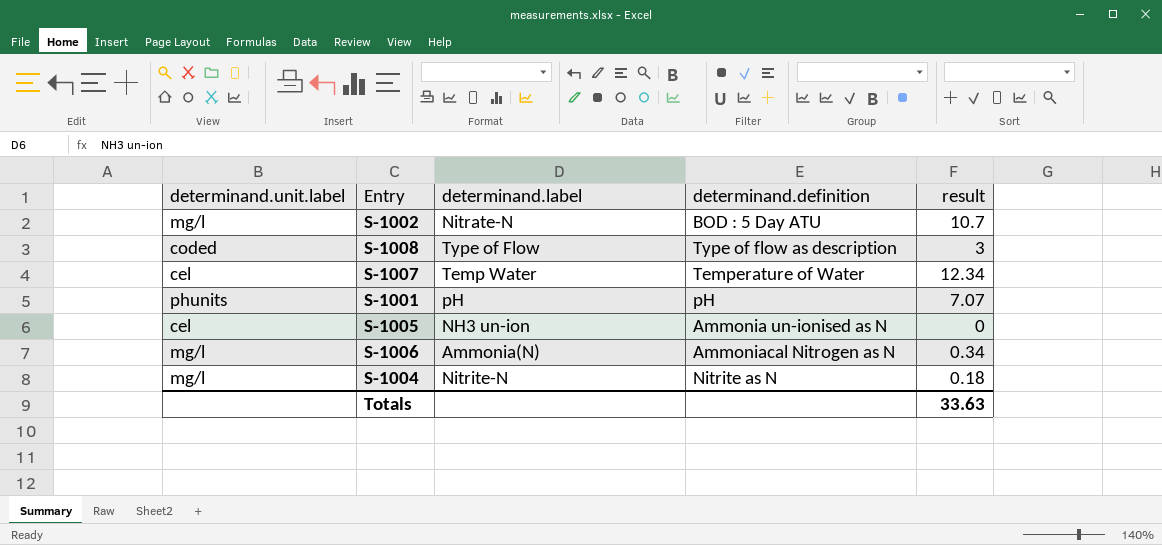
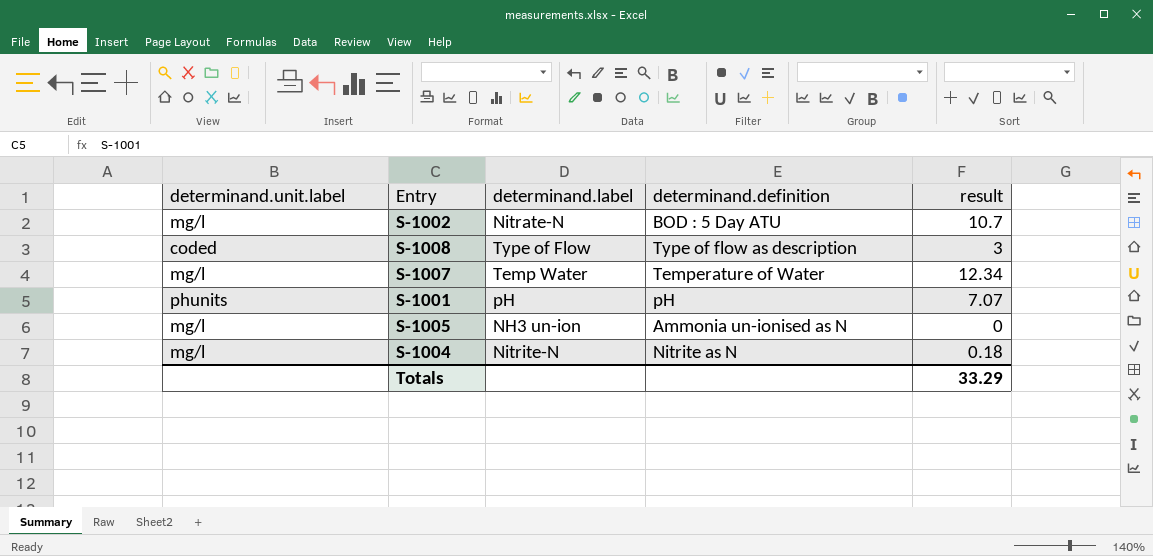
row S-1006: mg/l | Ammonia(N) | Ammoniacal Nitrogen as N | 0.34 -> none
S-1007 | determinand.unit.label: cel -> mg/l
S-1005 | determinand.unit.label: cel -> mg/l
Totals | result: 33.63 -> 33.29

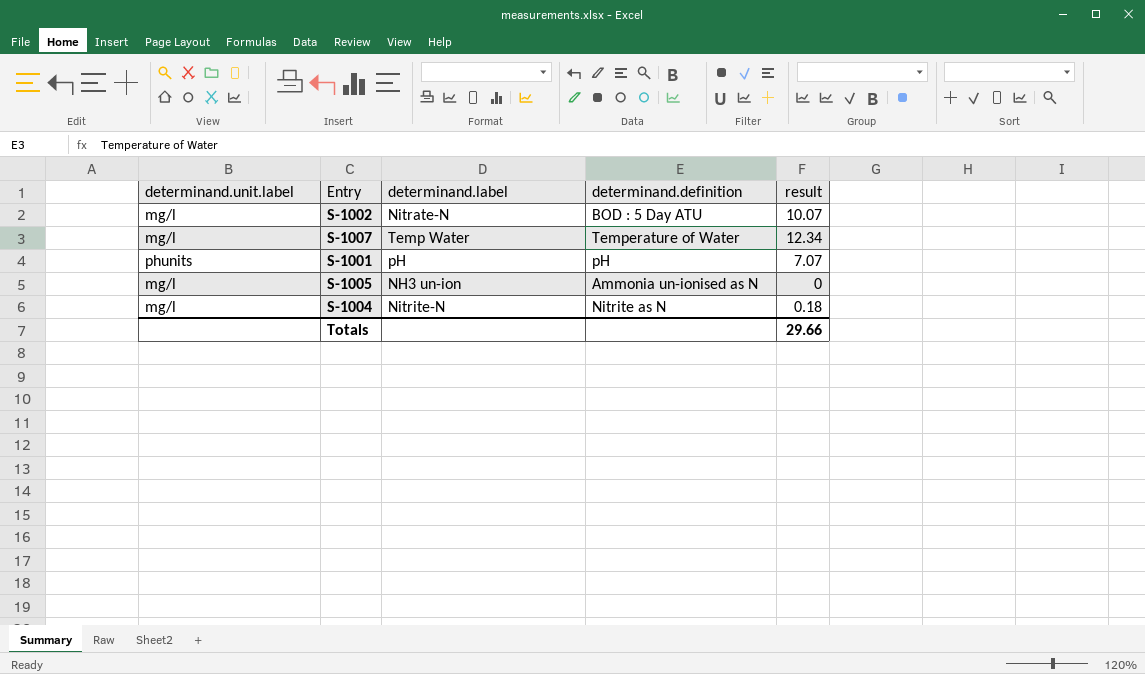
row S-1008: coded | Type of Flow | Type of flow as description | 3 -> none
S-1002 | result: 10.7 -> 10.07
Totals | result: 33.29 -> 29.66

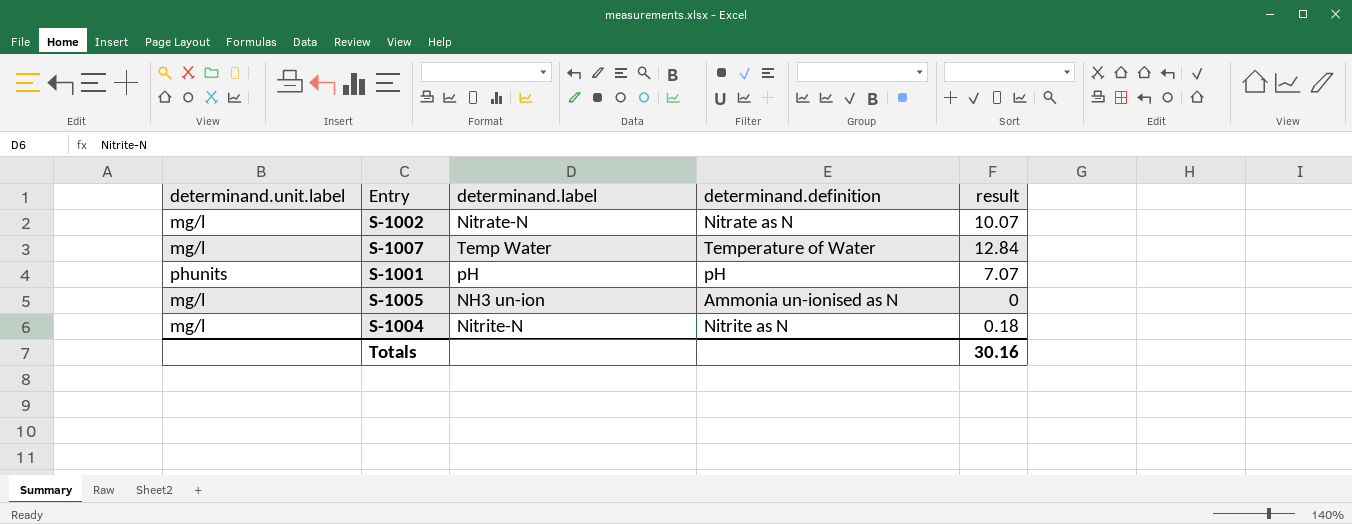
S-1002 | determinand.definition: BOD : 5 Day ATU -> Nitrate as N
S-1007 | result: 12.34 -> 12.84
Totals | result: 29.66 -> 30.16

